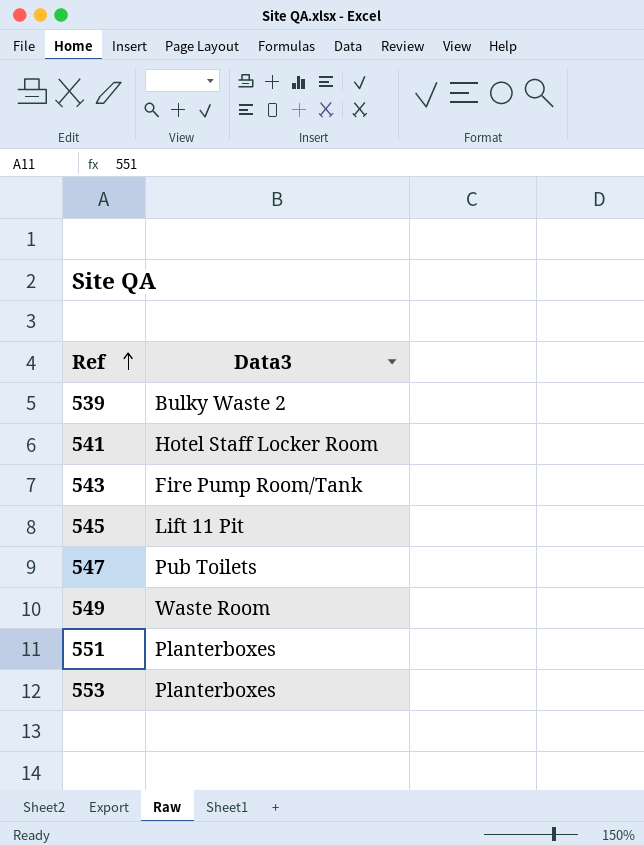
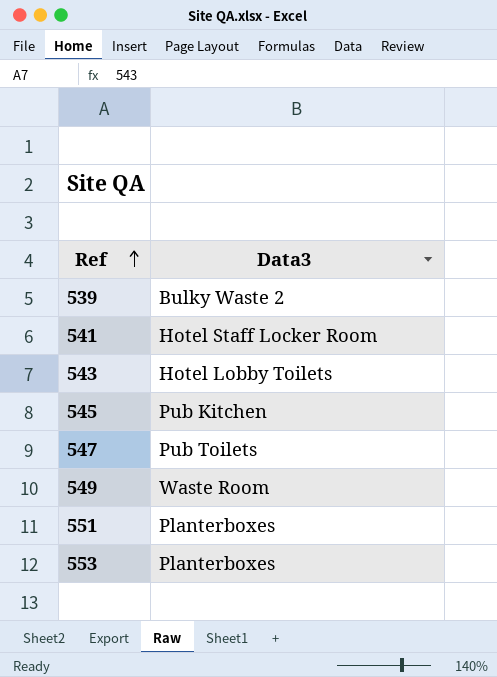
543 | Data3: Fire Pump Room/Tank -> Hotel Lobby Toilets
545 | Data3: Lift 11 Pit -> Pub Kitchen

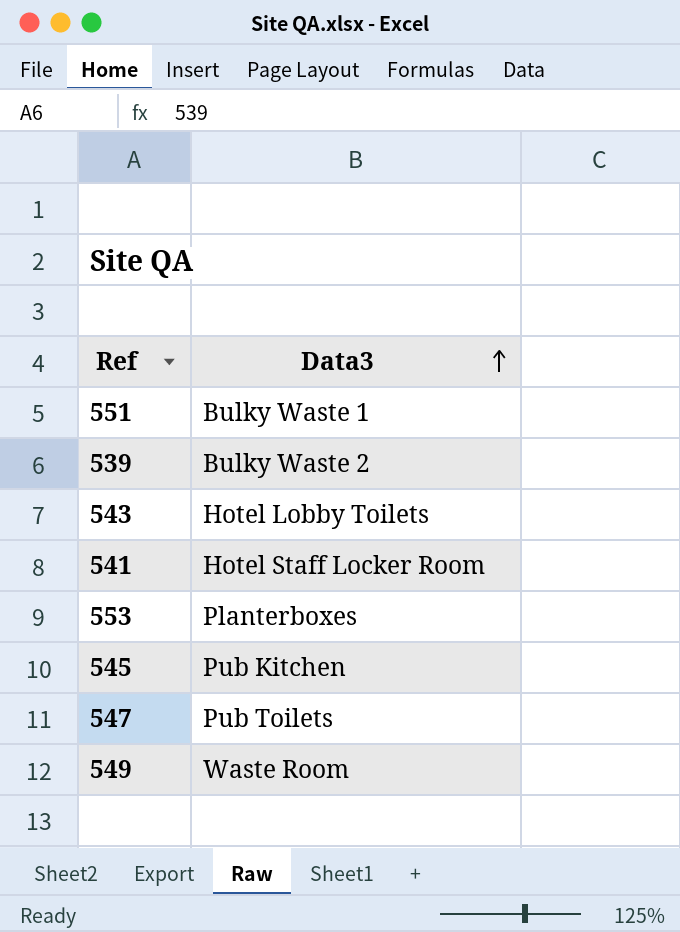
row order: Ref ascending -> Data3 ascending
551 | Data3: Planterboxes -> Bulky Waste 1

